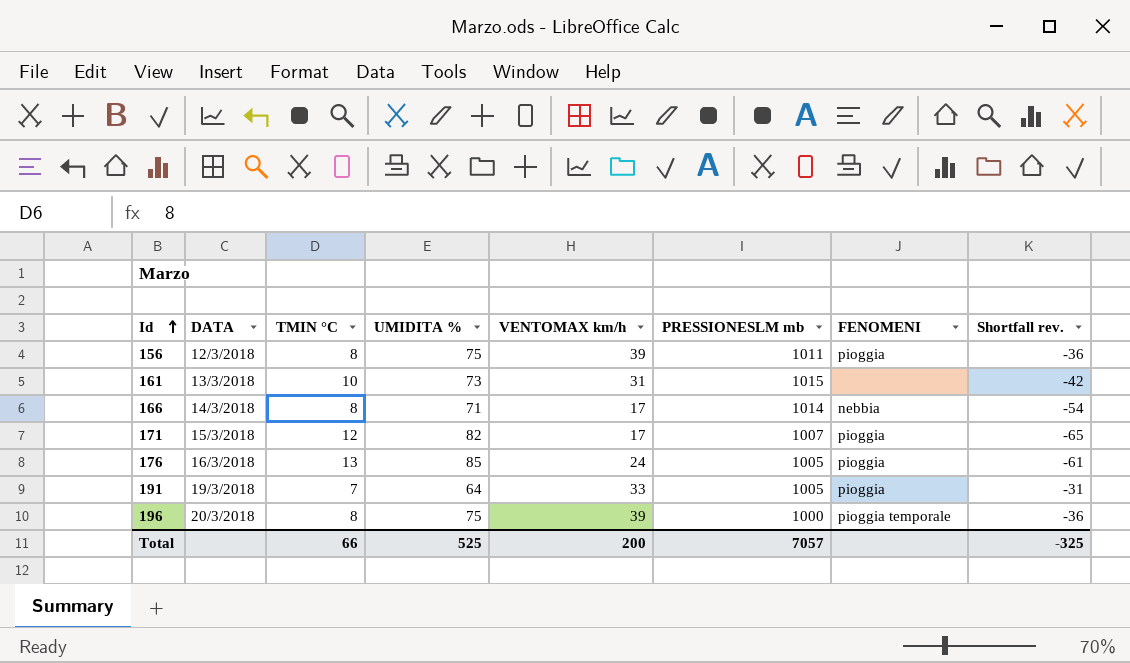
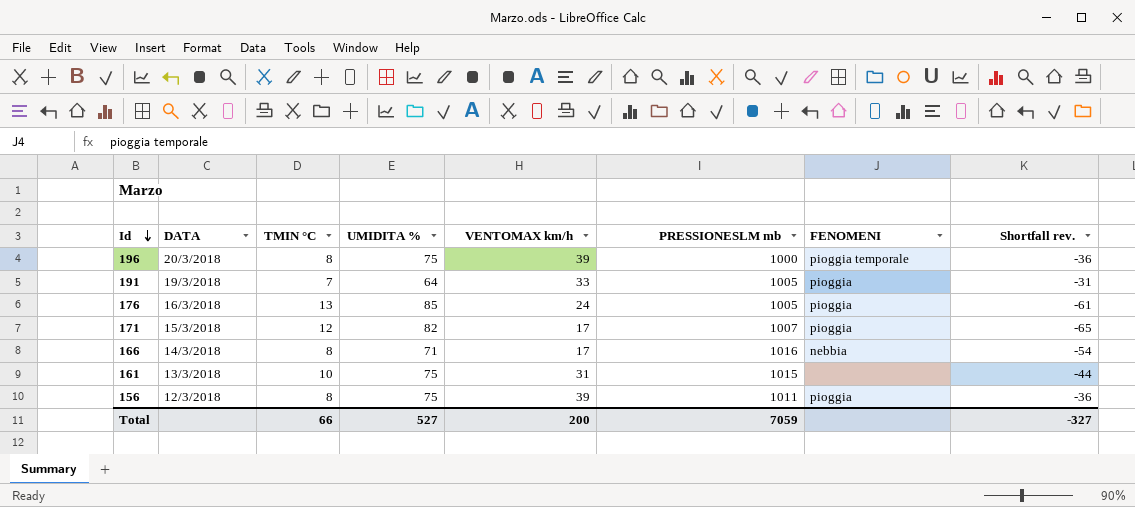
row order: Id ascending -> Id descending
166 | PRESSIONESLM mb: 1014 -> 1016
161 | UMIDITA %: 73 -> 75
161 | Shortfall rev.: -42 -> -44
Total | UMIDITA %: 525 -> 527
Total | PRESSIONESLM mb: 7057 -> 7059
Total | Shortfall rev.: -325 -> -327

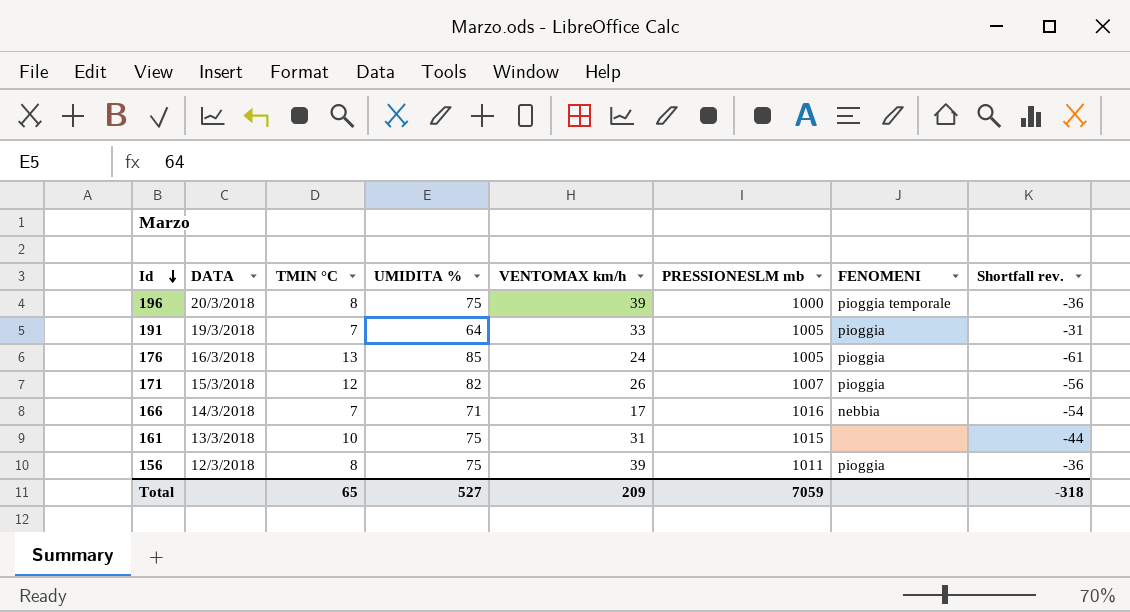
171 | VENTOMAX km/h: 17 -> 26
171 | Shortfall rev.: -65 -> -56
166 | TMIN °C: 8 -> 7
Total | TMIN °C: 66 -> 65
Total | VENTOMAX km/h: 200 -> 209
Total | Shortfall rev.: -327 -> -318

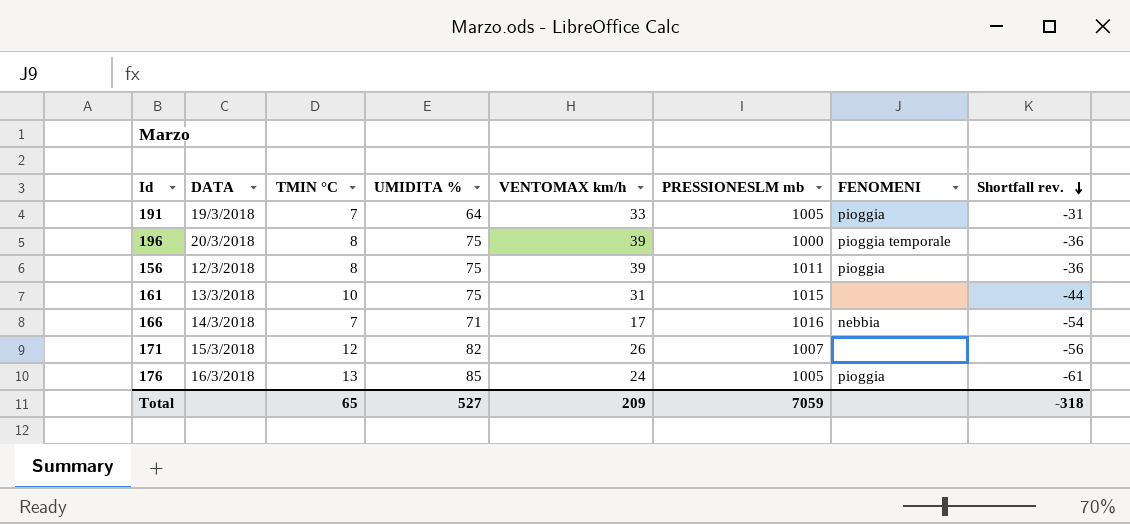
row order: Id descending -> Shortfall rev. descending
171 | FENOMENI: pioggia -> none

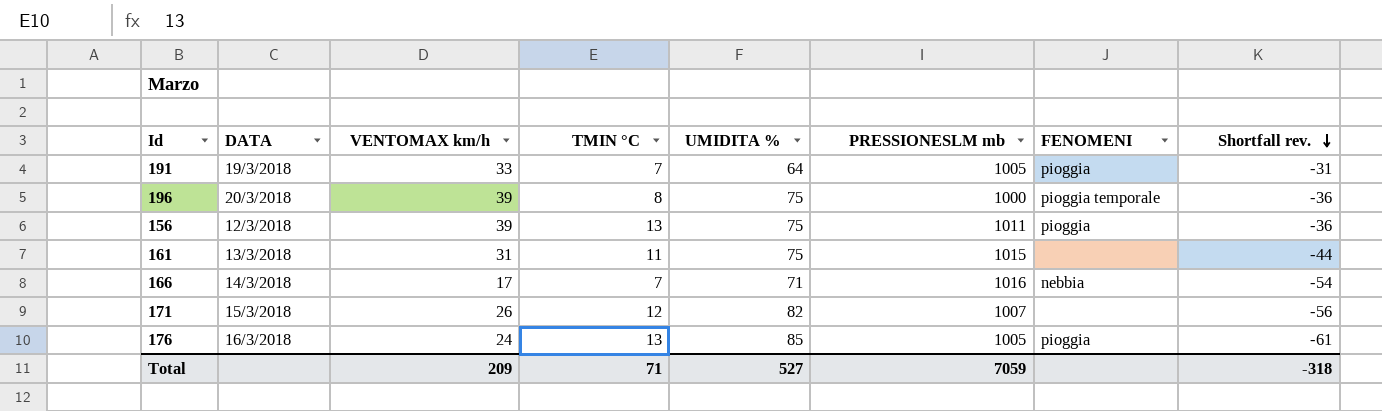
column VENTOMAX km/h | position: 5 -> 3
156 | TMIN °C: 8 -> 13
161 | TMIN °C: 10 -> 11
Total | TMIN °C: 65 -> 71

